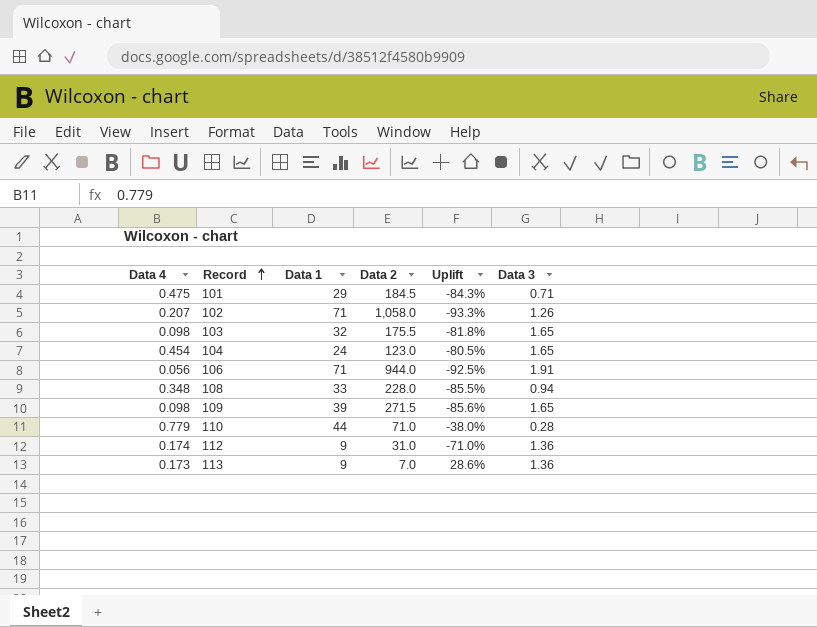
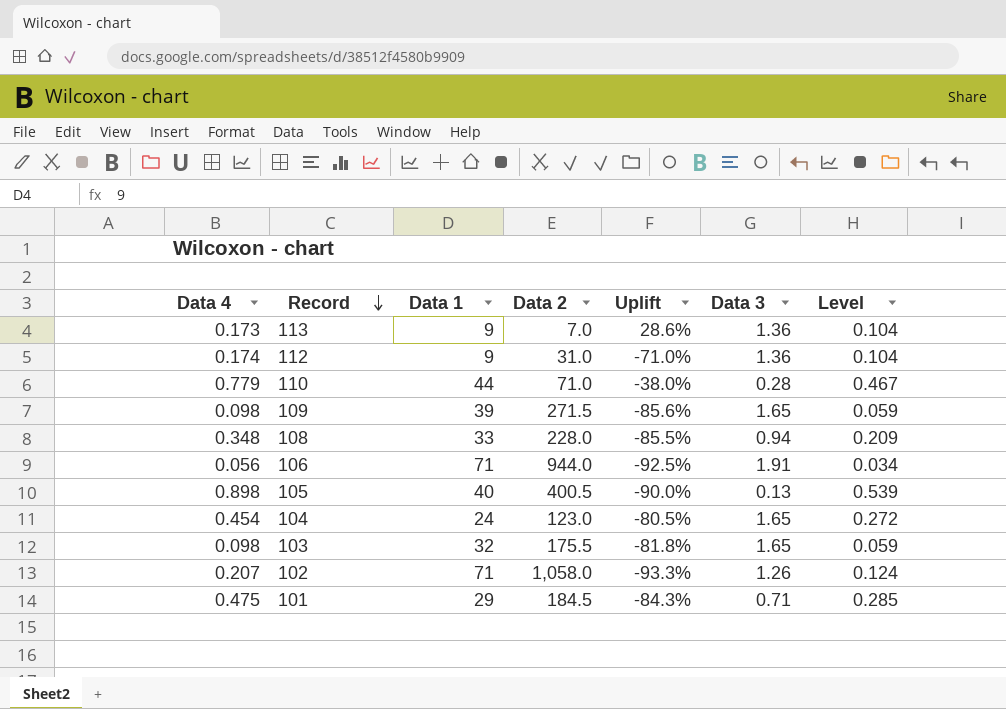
row order: Record ascending -> Record descending
column Level | formula: none -> [Data 4] * 0.6
row 105: none -> 0.898 | 40 | 400.5 | -90.0% | 0.13 | 0.539

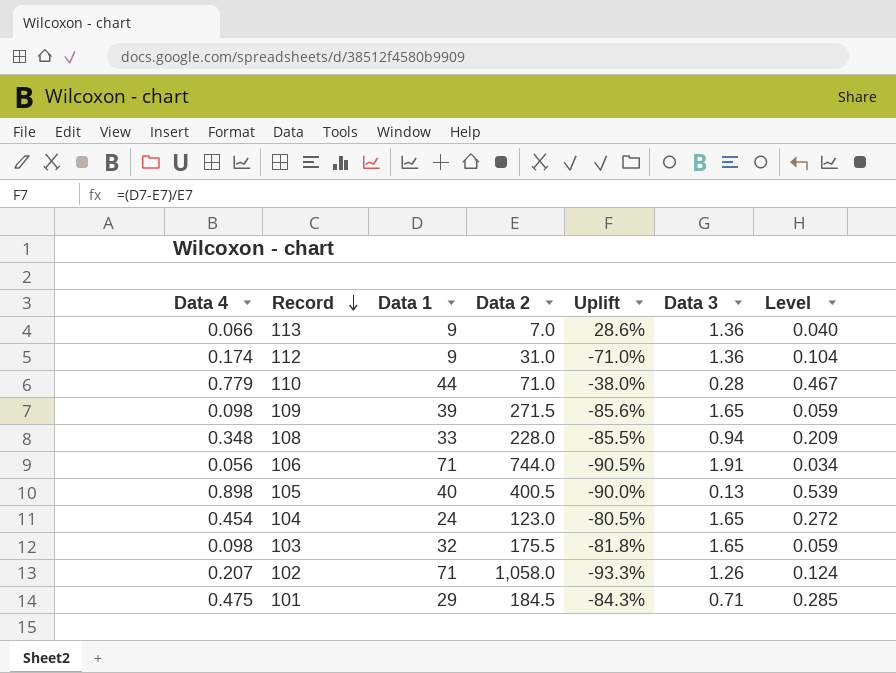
113 | Data 4: 0.173 -> 0.066
113 | Level: 0.104 -> 0.040
106 | Data 2: 944.0 -> 744.0
106 | Uplift: -92.5% -> -90.5%

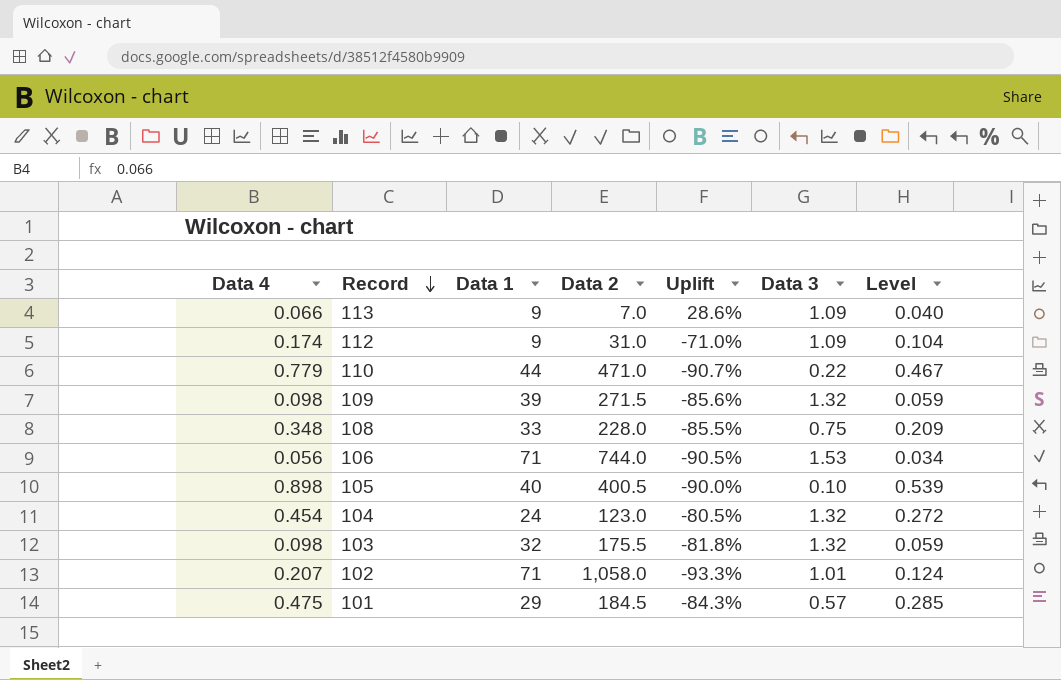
113 | Data 3: 1.36 -> 1.09
112 | Data 3: 1.36 -> 1.09
110 | Data 2: 71.0 -> 471.0
110 | Uplift: -38.0% -> -90.7%
110 | Data 3: 0.28 -> 0.22
109 | Data 3: 1.65 -> 1.32
108 | Data 3: 0.94 -> 0.75
106 | Data 3: 1.91 -> 1.53
105 | Data 3: 0.13 -> 0.10
104 | Data 3: 1.65 -> 1.32
103 | Data 3: 1.65 -> 1.32
102 | Data 3: 1.26 -> 1.01
101 | Data 3: 0.71 -> 0.57

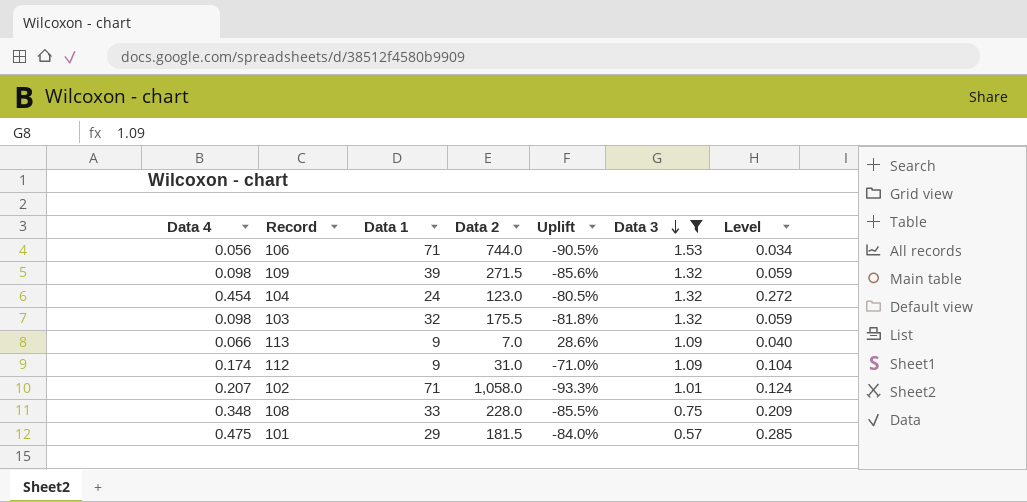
filter: none -> Data 3 >= 0.57
row order: Record descending -> Data 3 descending
101 | Data 2: 184.5 -> 181.5
101 | Uplift: -84.3% -> -84.0%

